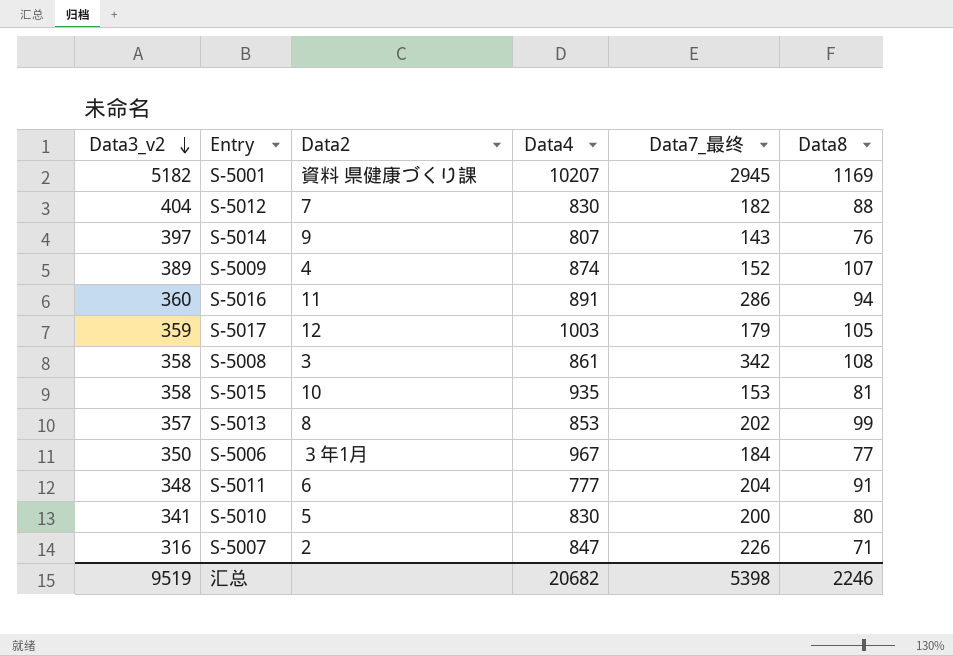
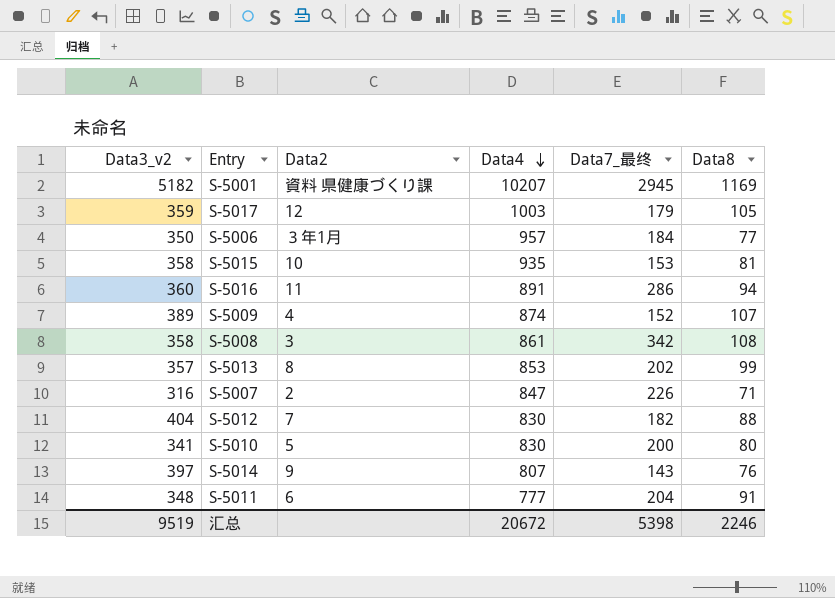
row order: Data3_v2 descending -> Data4 descending
S-5006 | Data4: 967 -> 957
汇总 | Data4: 20682 -> 20672

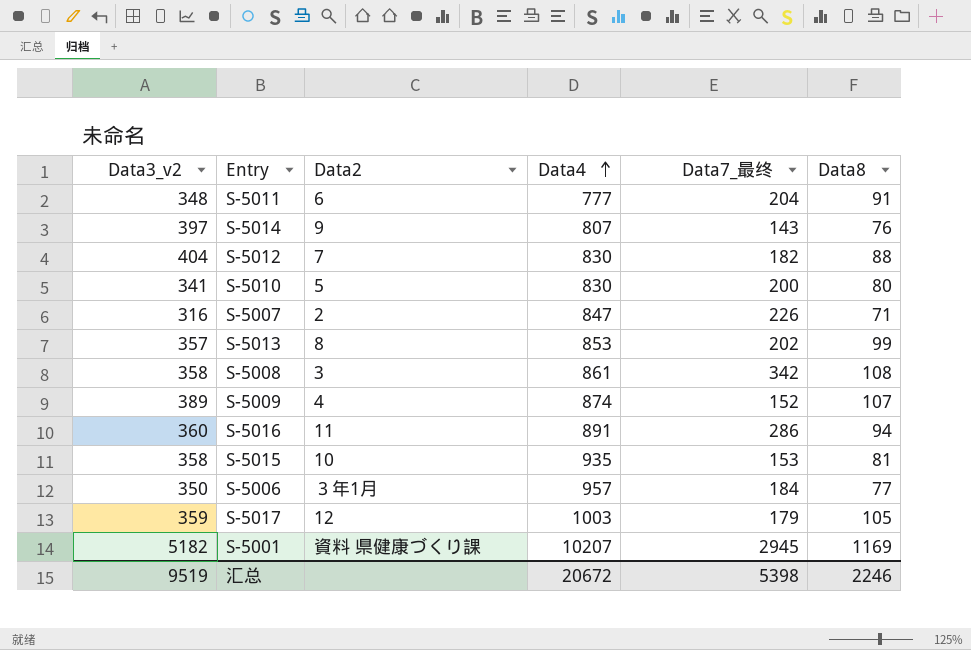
row order: Data4 descending -> Data4 ascending

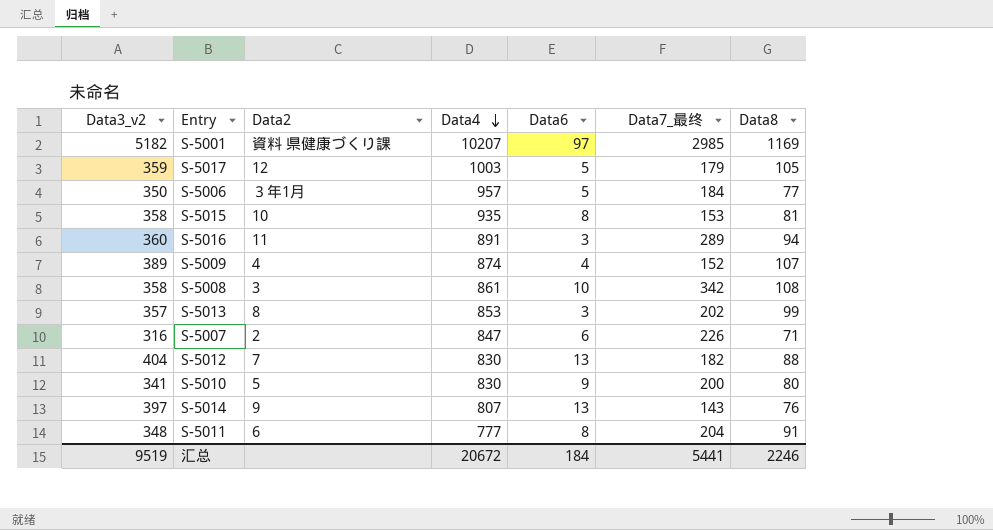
row order: Data4 ascending -> Data4 descending
column Data6 | position: none -> 5
S-5001 | Data7_最终: 2945 -> 2985
S-5016 | Data7_最终: 286 -> 289
汇总 | Data7_最终: 5398 -> 5441

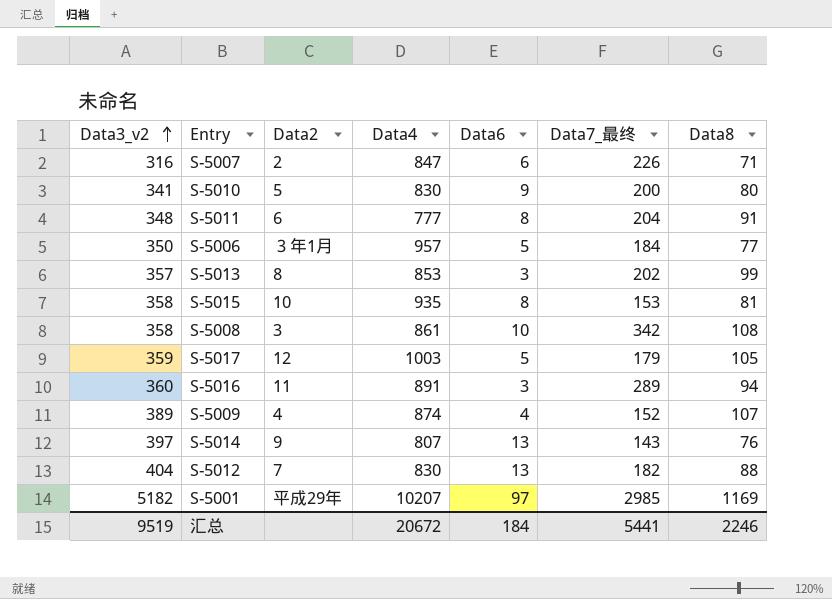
row order: Data4 descending -> Data3_v2 ascending
S-5001 | Data2: 資料 県健康づくり課 -> 平成29年

